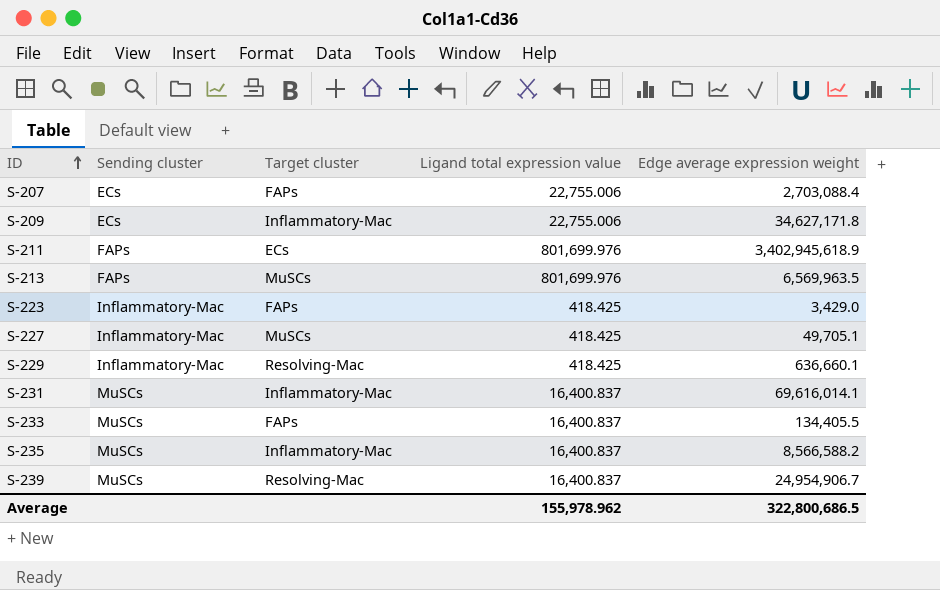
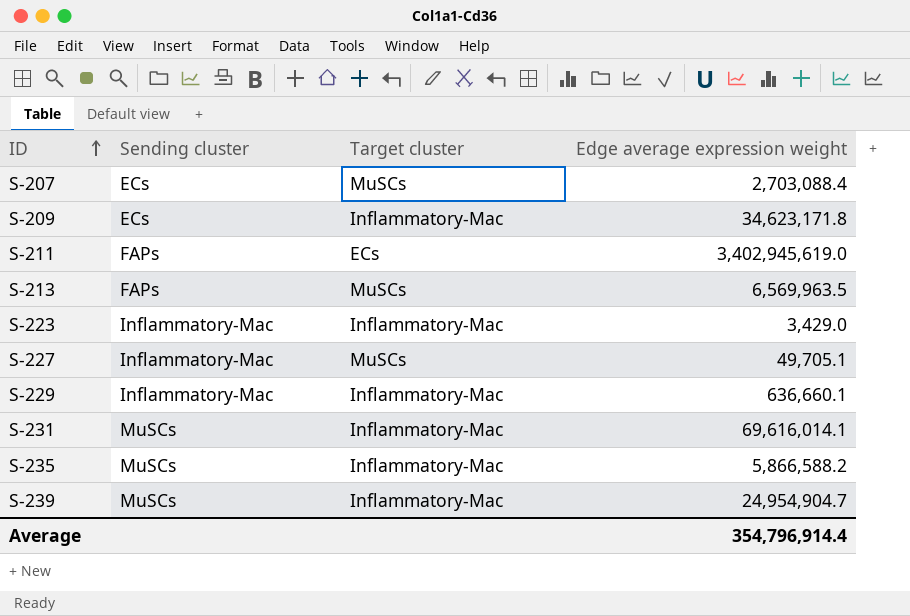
column Ligand total expression value | position: 4 -> none
row S-233: MuSCs | FAPs | 16,400.837 | 134,405.5 -> none
S-207 | Target cluster: FAPs -> MuSCs
S-209 | Edge average expression weight: 34,627,171.8 -> 34,623,171.8
S-211 | Edge average expression weight: 3,402,945,618.9 -> 3,402,945,619.0
S-223 | Target cluster: FAPs -> Inflammatory-Mac
S-229 | Target cluster: Resolving-Mac -> Inflammatory-Mac
S-235 | Edge average expression weight: 8,566,588.2 -> 5,866,588.2
S-239 | Target cluster: Resolving-Mac -> Inflammatory-Mac
S-239 | Edge average expression weight: 24,954,906.7 -> 24,954,904.7
Average | Edge average expression weight: 322,800,686.5 -> 354,796,914.4

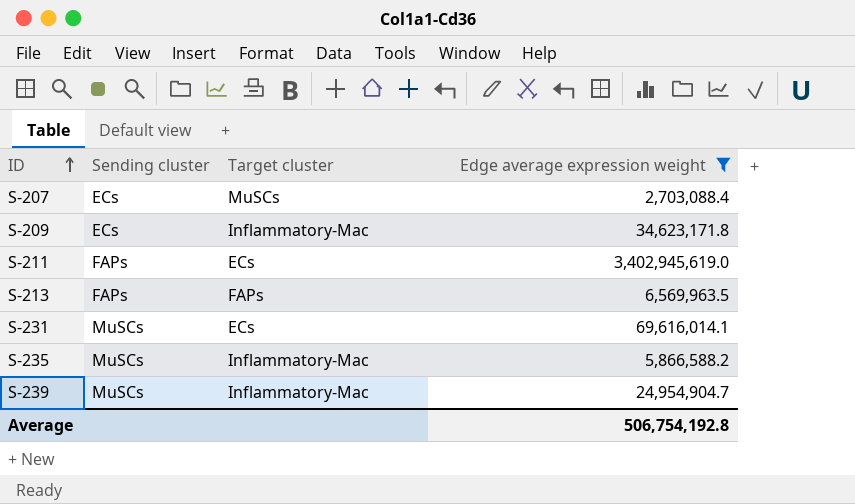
filter: none -> Edge average expression weight >= 2,703,088.4
S-213 | Target cluster: MuSCs -> FAPs
S-231 | Target cluster: Inflammatory-Mac -> ECs
Average | Edge average expression weight: 354,796,914.4 -> 506,754,192.8

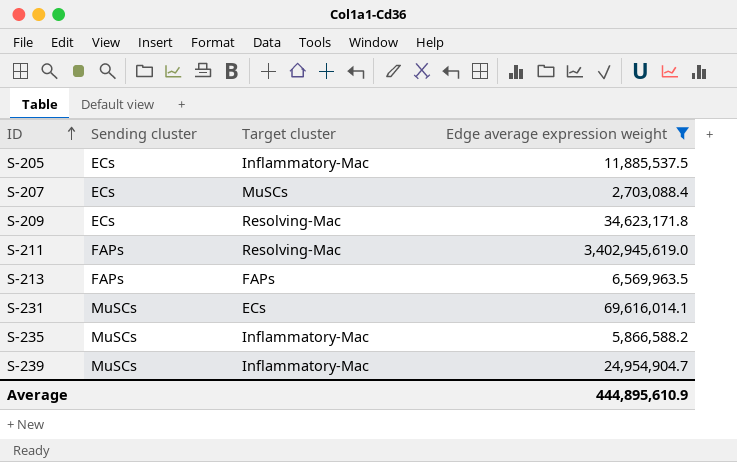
row S-205: none -> ECs | Inflammatory-Mac | 11,885,537.5
S-209 | Target cluster: Inflammatory-Mac -> Resolving-Mac
S-211 | Target cluster: ECs -> Resolving-Mac
Average | Edge average expression weight: 506,754,192.8 -> 444,895,610.9

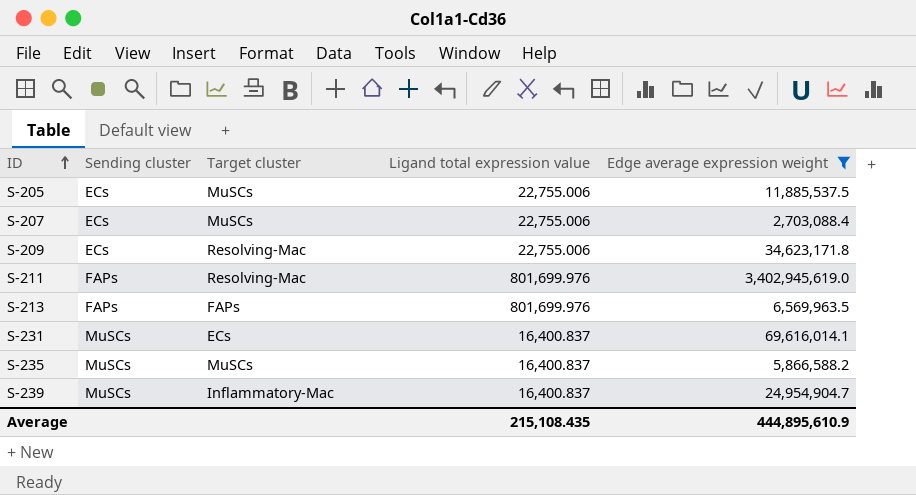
column Ligand total expression value | position: none -> 4
S-205 | Target cluster: Inflammatory-Mac -> MuSCs
S-235 | Target cluster: Inflammatory-Mac -> MuSCs

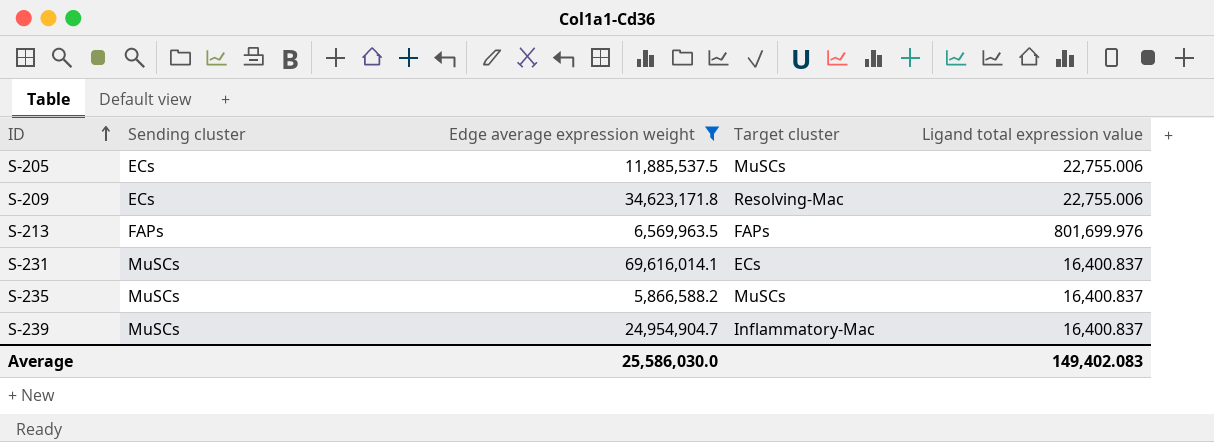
column Edge average expression weight | position: 5 -> 3
row S-207: ECs | MuSCs | 22,755.006 | 2,703,088.4 -> none
row S-211: FAPs | Resolving-Mac | 801,699.976 | 3,402,945,619.0 -> none
Average | Edge average expression weight: 444,895,610.9 -> 25,586,030.0
Average | Ligand total expression value: 215,108.435 -> 149,402.083

